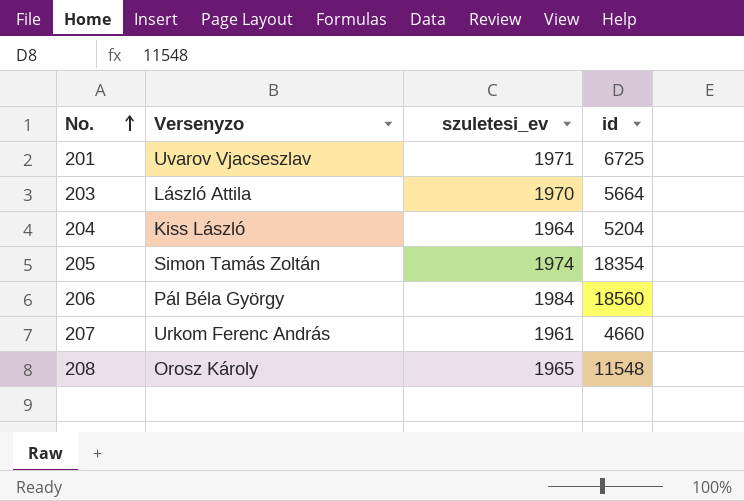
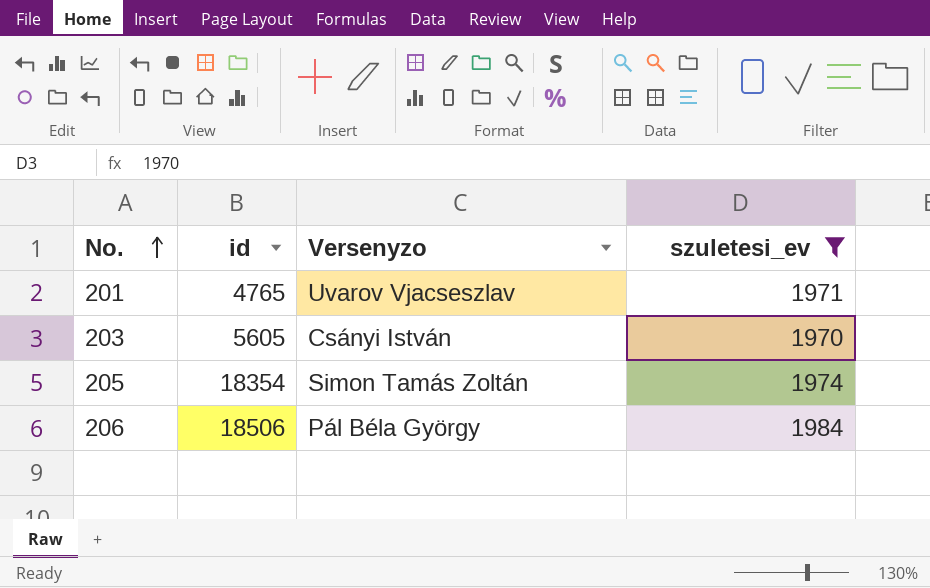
filter: none -> szuletesi_ev >= 1970
column id | position: 4 -> 2
201 | id: 6725 -> 4765
203 | id: 5664 -> 5605
203 | Versenyzo: László Attila -> Csányi István
206 | id: 18560 -> 18506

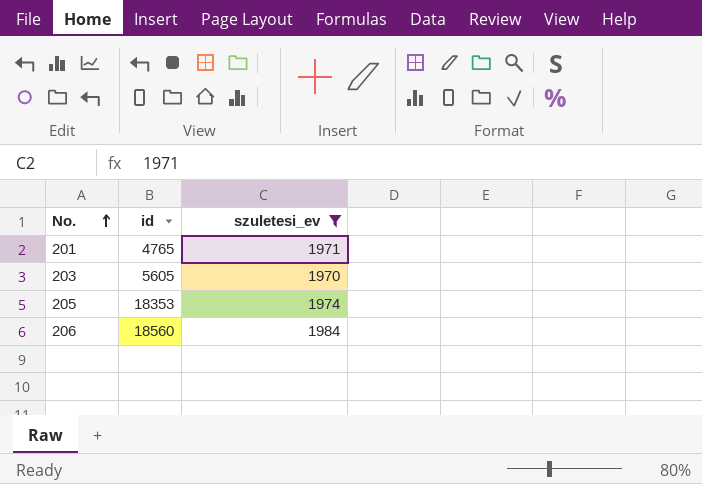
column Versenyzo | position: 3 -> none
205 | id: 18354 -> 18353
206 | id: 18506 -> 18560

